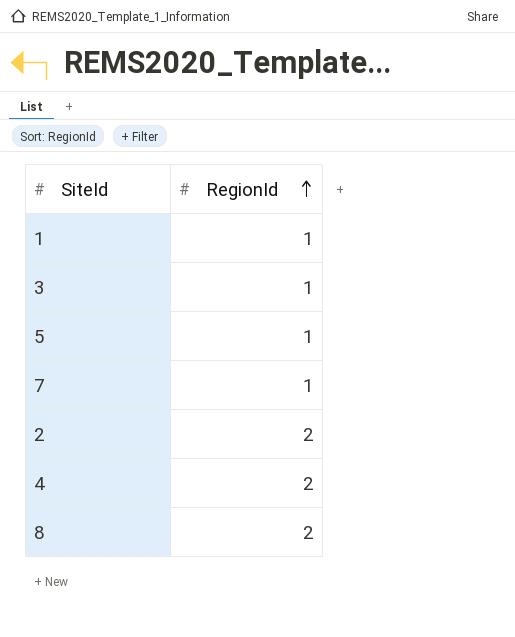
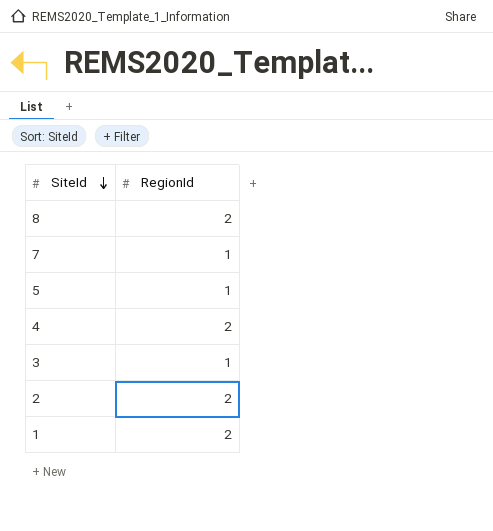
row order: RegionId ascending -> SiteId descending
1 | RegionId: 1 -> 2

